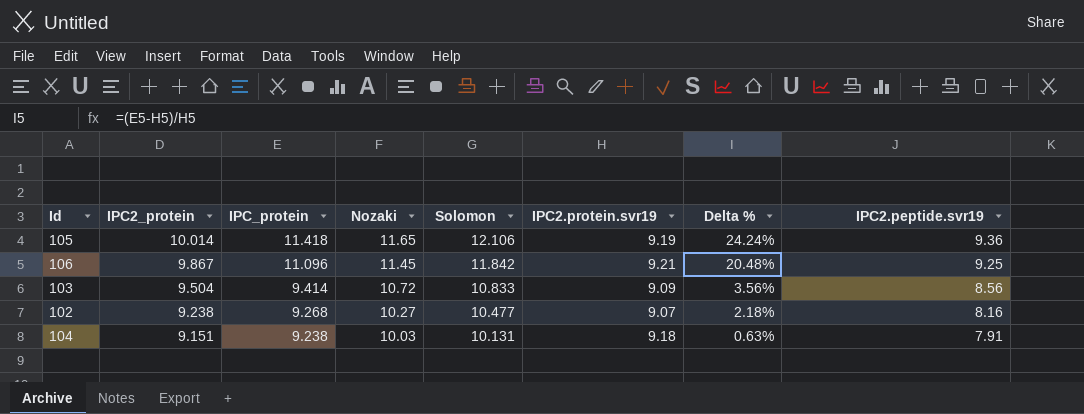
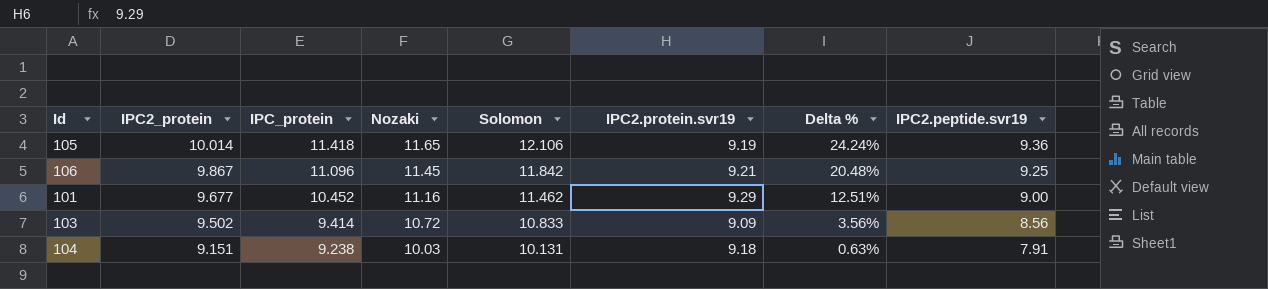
row 102: 9.238 | 9.268 | 10.27 | 10.477 | 9.07 | 2.18% | 8.16 -> none
row 101: none -> 9.677 | 10.452 | 11.16 | 11.462 | 9.29 | 12.51% | 9.00
103 | IPC2_protein: 9.504 -> 9.502

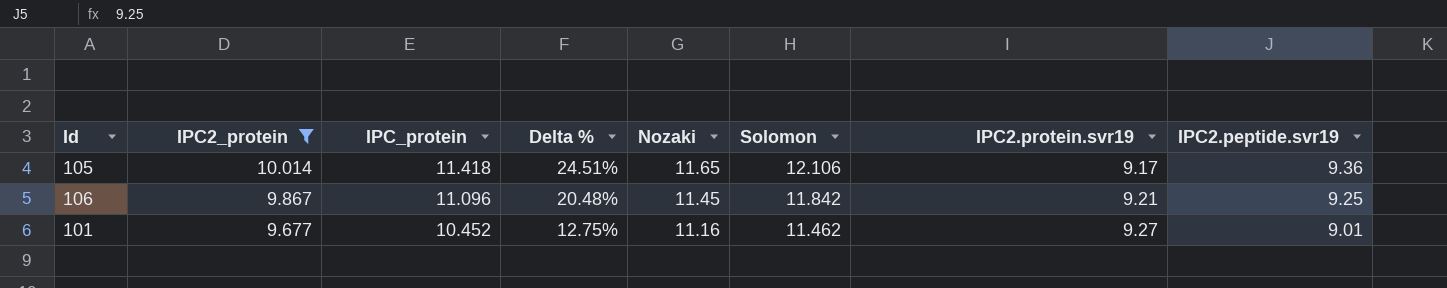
filter: none -> IPC2_protein >= 9.677
column Delta % | position: 7 -> 4
105 | Delta %: 24.24% -> 24.51%
105 | IPC2.protein.svr19: 9.19 -> 9.17
101 | Delta %: 12.51% -> 12.75%
101 | IPC2.protein.svr19: 9.29 -> 9.27
101 | IPC2.peptide.svr19: 9.00 -> 9.01

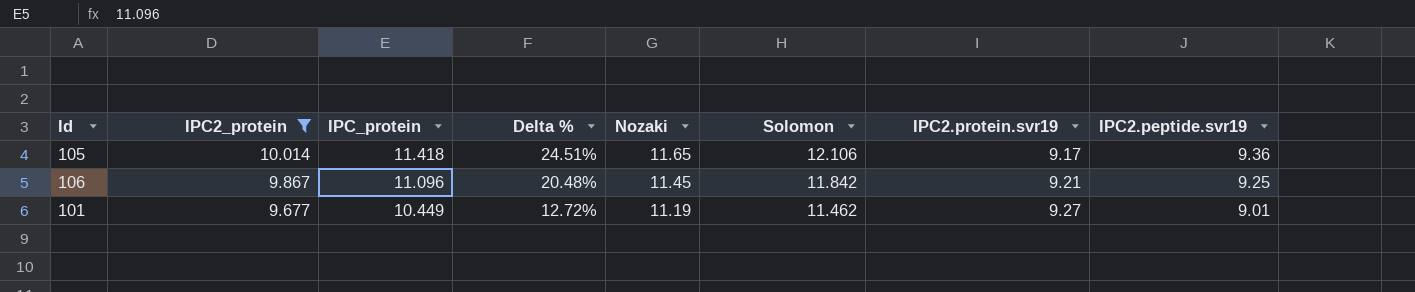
101 | IPC_protein: 10.452 -> 10.449
101 | Delta %: 12.75% -> 12.72%
101 | Nozaki: 11.16 -> 11.19

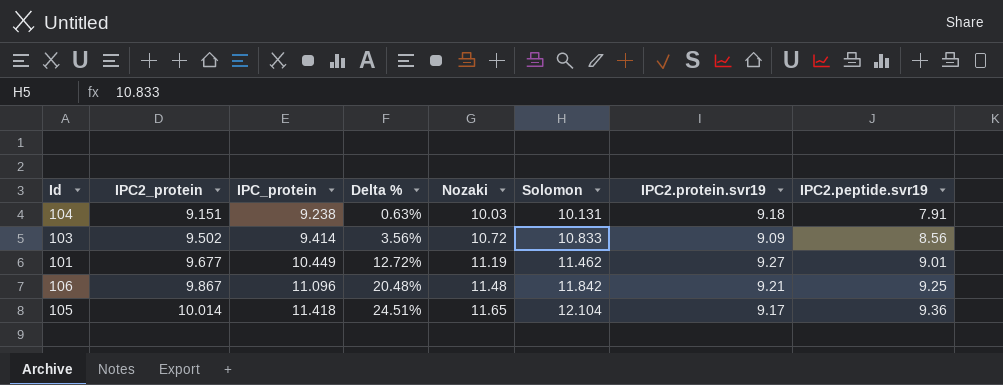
filter: IPC2_protein >= 9.677 -> none
row order: IPC2_protein descending -> IPC2_protein ascending
106 | Nozaki: 11.45 -> 11.48
105 | Solomon: 12.106 -> 12.104

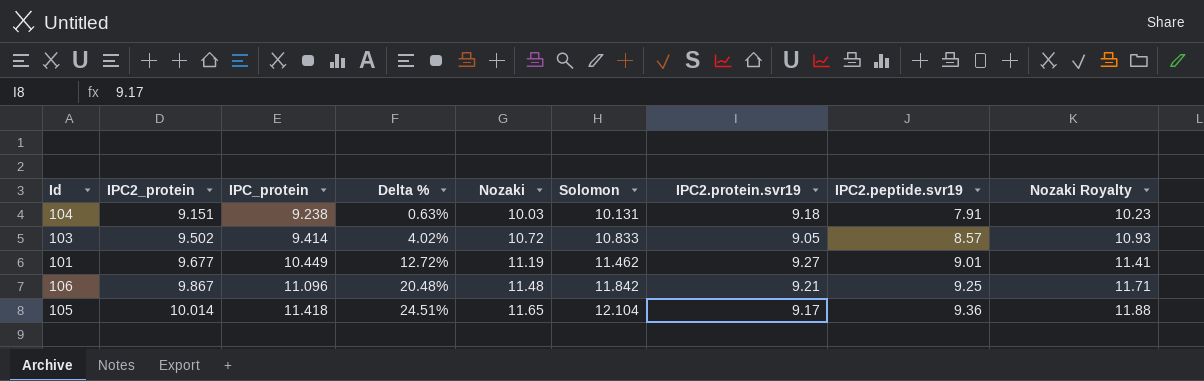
column Nozaki Royalty | formula: none -> [Nozaki] * 1.02
103 | Delta %: 3.56% -> 4.02%
103 | IPC2.protein.svr19: 9.09 -> 9.05
103 | IPC2.peptide.svr19: 8.56 -> 8.57

